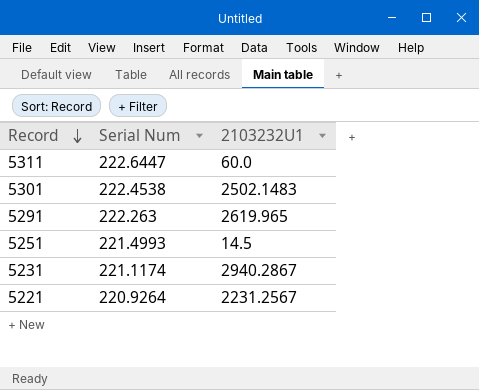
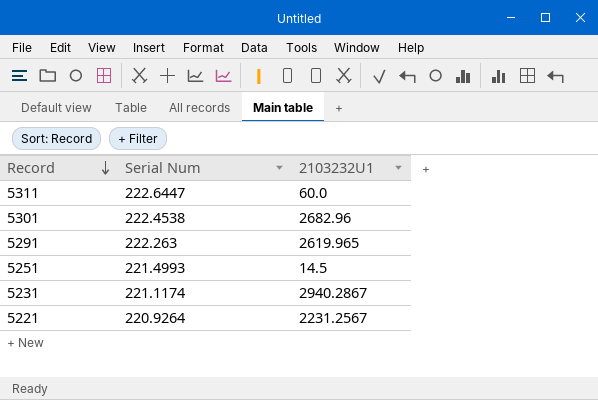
5301 | 2103232U1: 2502.1483 -> 2682.96

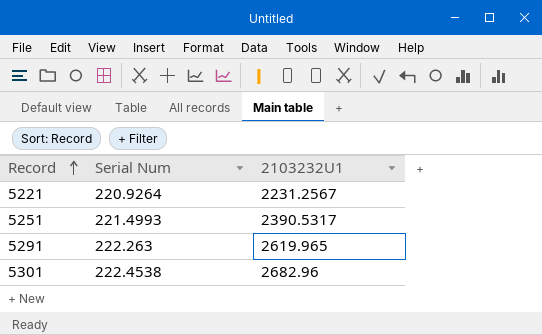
row order: Record descending -> Record ascending
row 5311: 222.6447 | 60.0 -> none
row 5231: 221.1174 | 2940.2867 -> none
5251 | 2103232U1: 14.5 -> 2390.5317

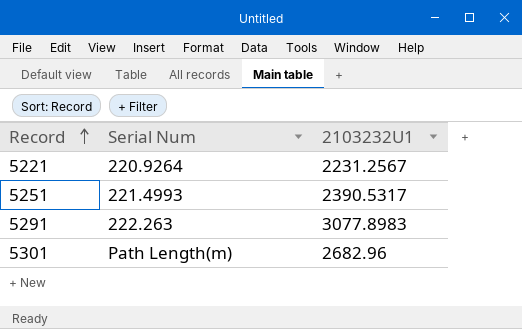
5291 | 2103232U1: 2619.965 -> 3077.8983
5301 | Serial Num: 222.4538 -> Path Length(m)

